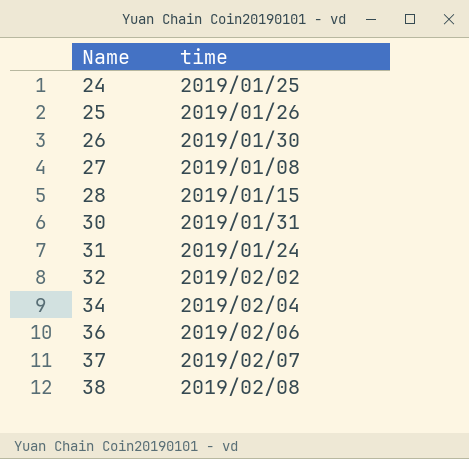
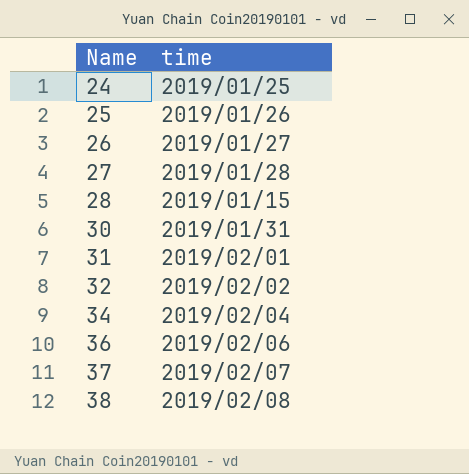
26 | time: 2019/01/30 -> 2019/01/27
27 | time: 2019/01/08 -> 2019/01/28
31 | time: 2019/01/24 -> 2019/02/01

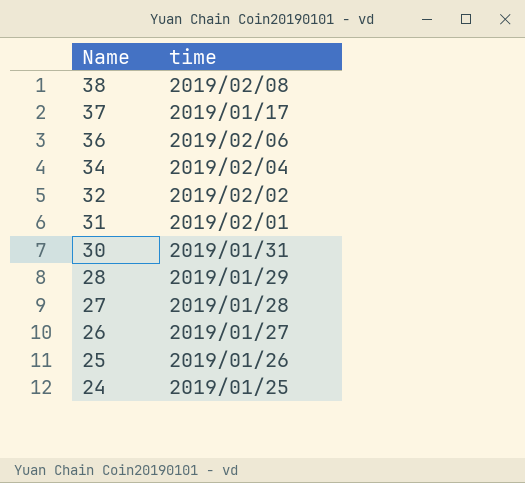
row order: Name ascending -> Name descending
37 | time: 2019/02/07 -> 2019/01/17
28 | time: 2019/01/15 -> 2019/01/29

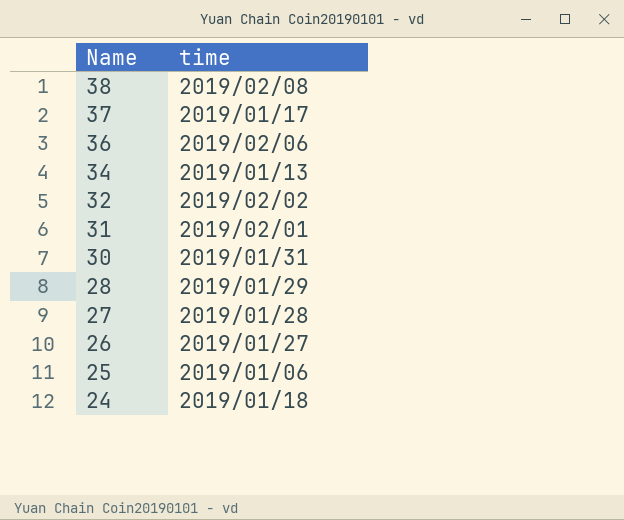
34 | time: 2019/02/04 -> 2019/01/13
25 | time: 2019/01/26 -> 2019/01/06
24 | time: 2019/01/25 -> 2019/01/18

